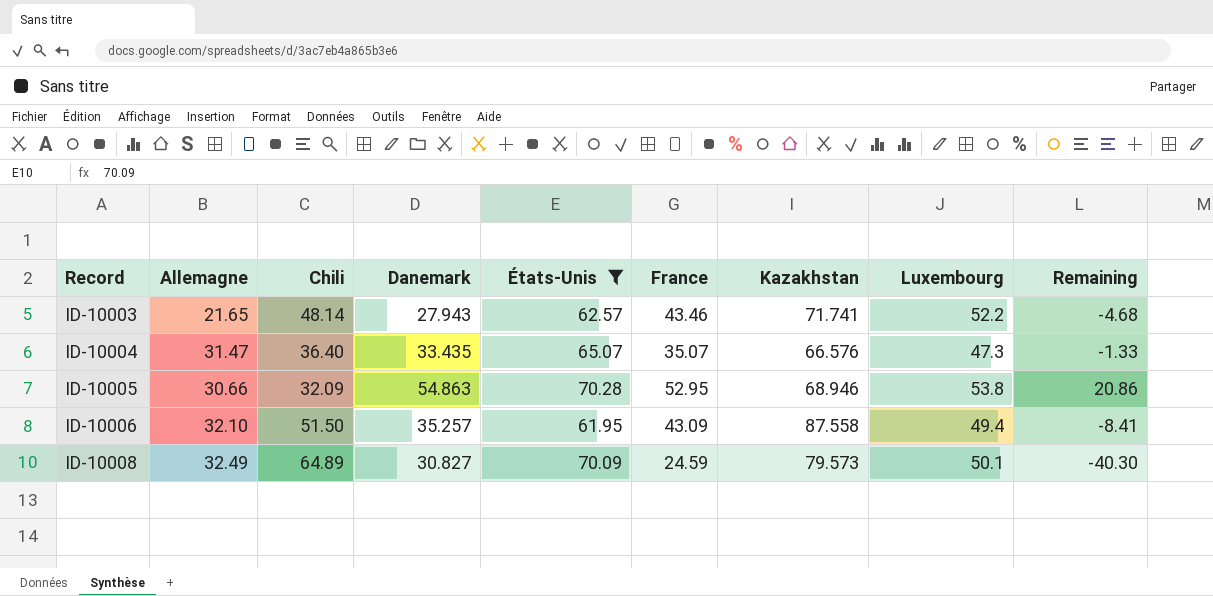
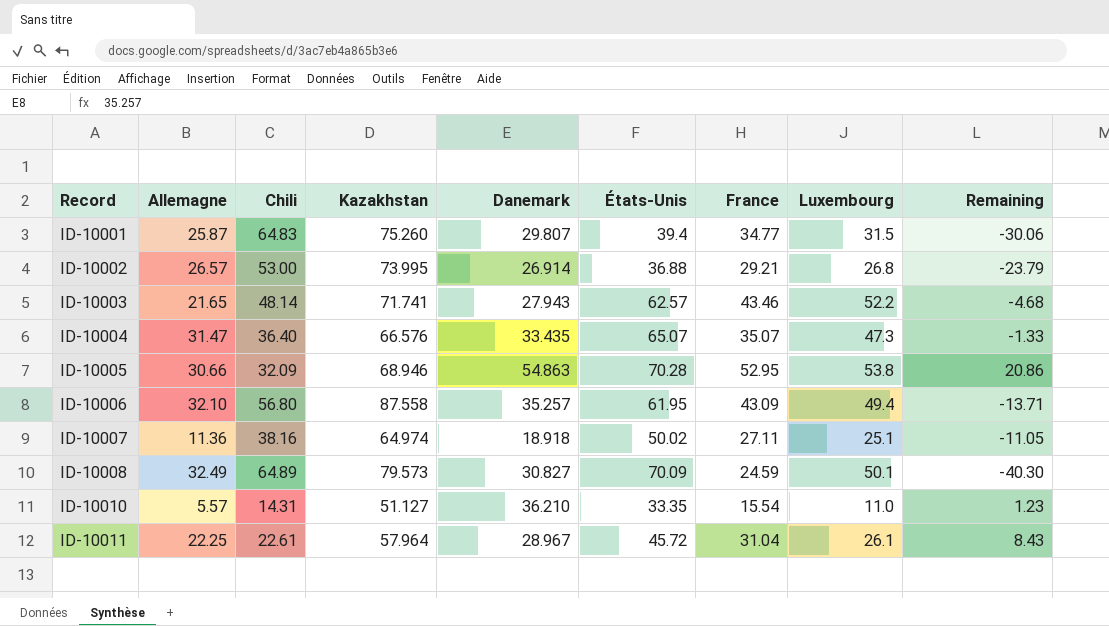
filter: États-Unis >= 61.95 -> none
column Kazakhstan | position: 7 -> 4
ID-10006 | Chili: 51.50 -> 56.80
ID-10006 | Remaining: -8.41 -> -13.71

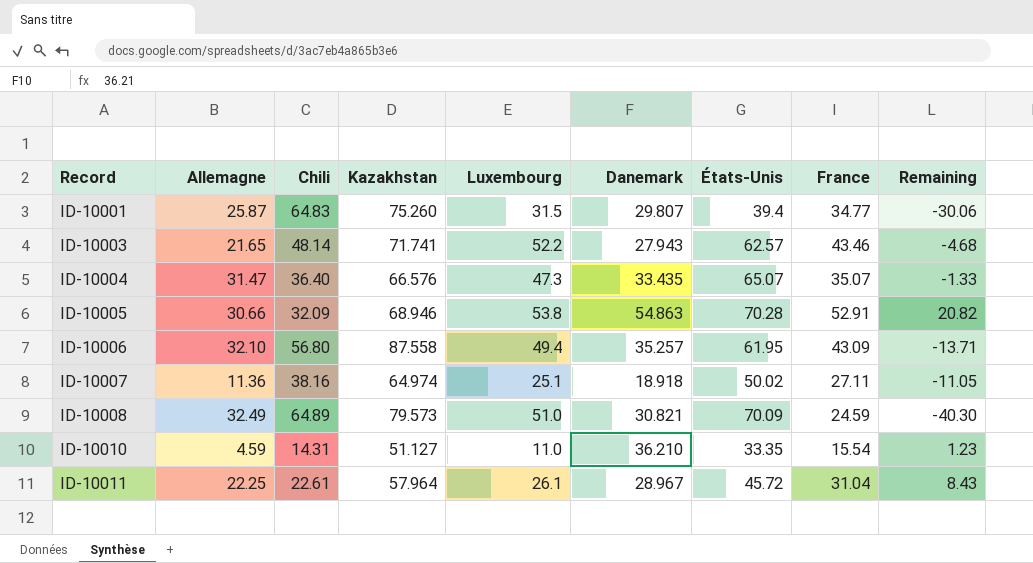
column Luxembourg | position: 8 -> 5
row ID-10002: 26.57 | 53.00 | 73.995 | 26.914 | 36.88 | 29.21 | 26.8 | -23.79 -> none
ID-10005 | France: 52.95 -> 52.91
ID-10005 | Remaining: 20.86 -> 20.82
ID-10008 | Luxembourg: 50.1 -> 51.0
ID-10008 | Danemark: 30.827 -> 30.821
ID-10010 | Allemagne: 5.57 -> 4.59

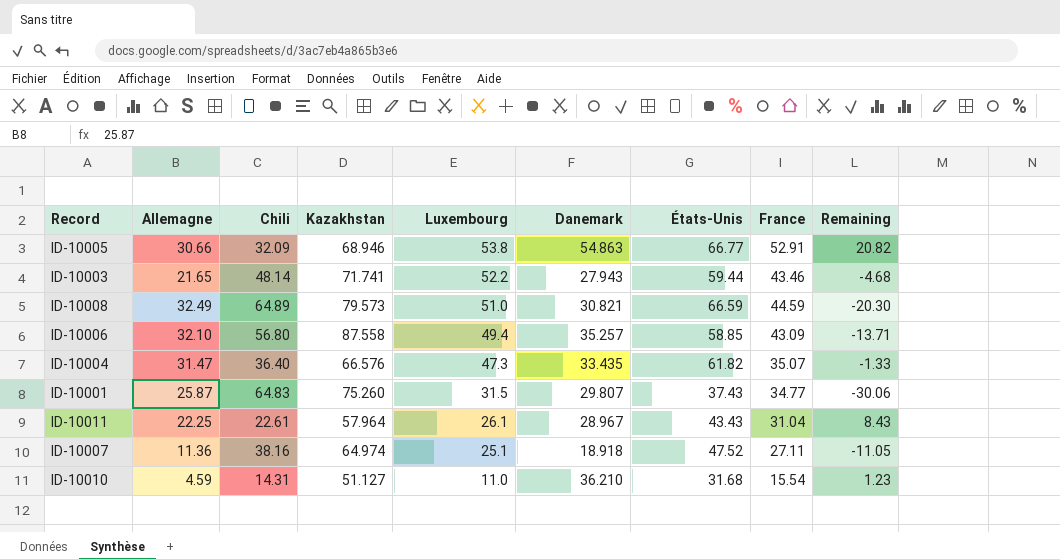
row order: Record ascending -> Luxembourg descending
ID-10005 | États-Unis: 70.28 -> 66.77
ID-10003 | États-Unis: 62.57 -> 59.44
ID-10008 | États-Unis: 70.09 -> 66.59
ID-10008 | France: 24.59 -> 44.59
ID-10008 | Remaining: -40.30 -> -20.30
ID-10006 | États-Unis: 61.95 -> 58.85
ID-10004 | États-Unis: 65.07 -> 61.82
ID-10001 | États-Unis: 39.4 -> 37.43
ID-10011 | États-Unis: 45.72 -> 43.43
ID-10007 | États-Unis: 50.02 -> 47.52
ID-10010 | États-Unis: 33.35 -> 31.68

